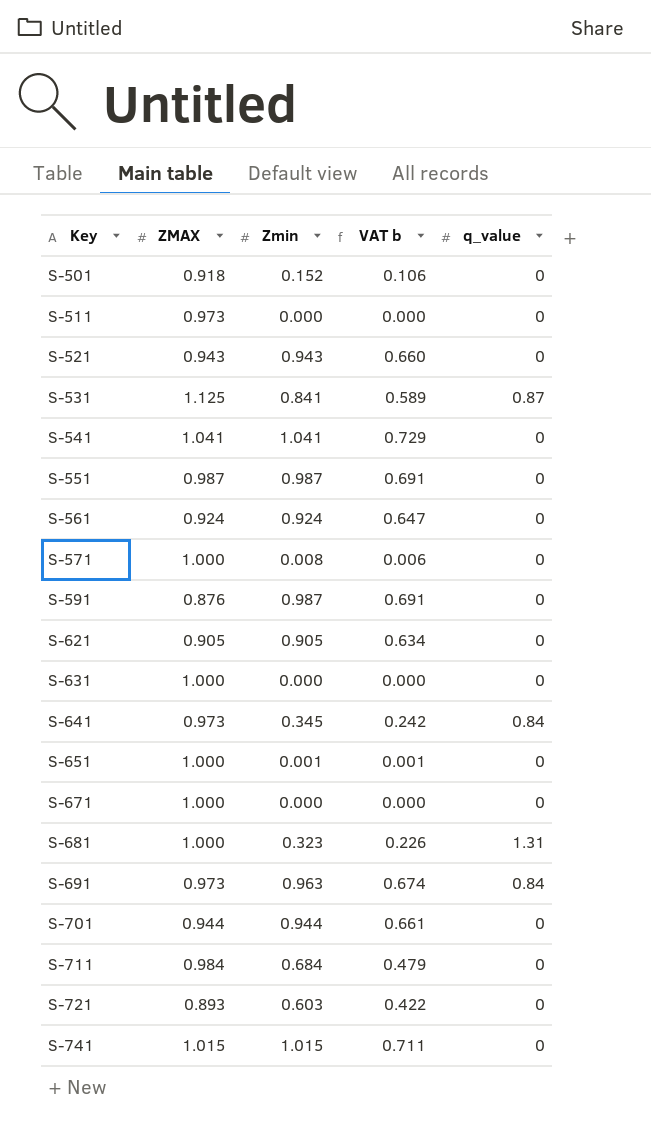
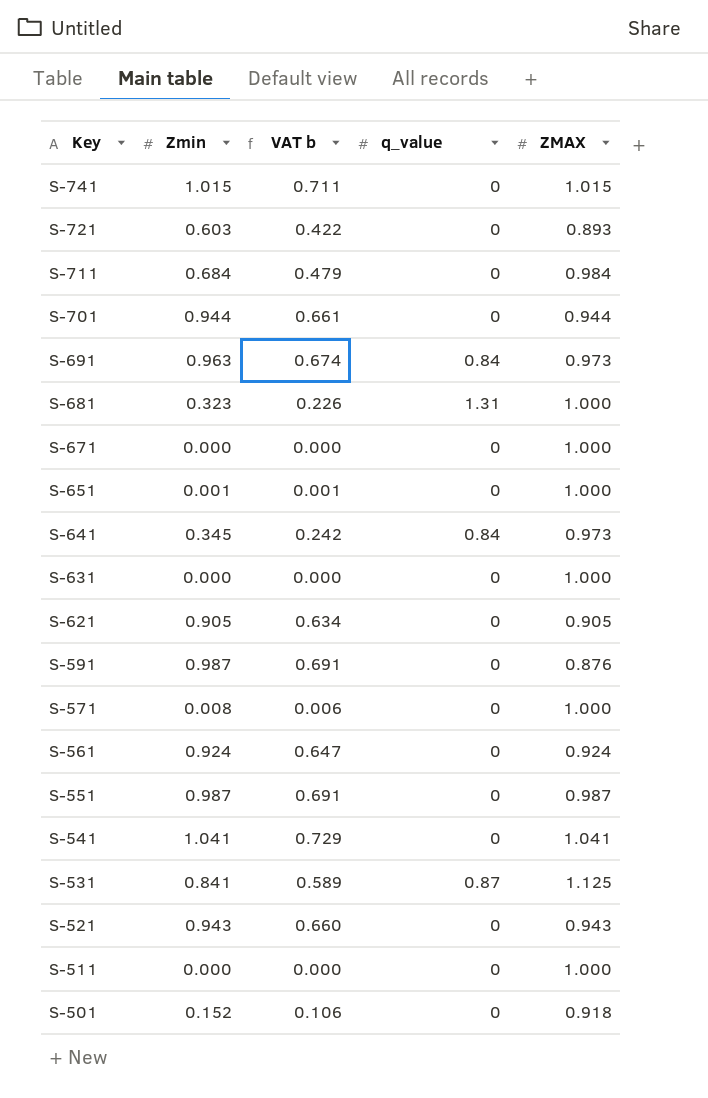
row order: Key ascending -> Key descending
column ZMAX | position: 2 -> 5
S-511 | ZMAX: 0.973 -> 1.000

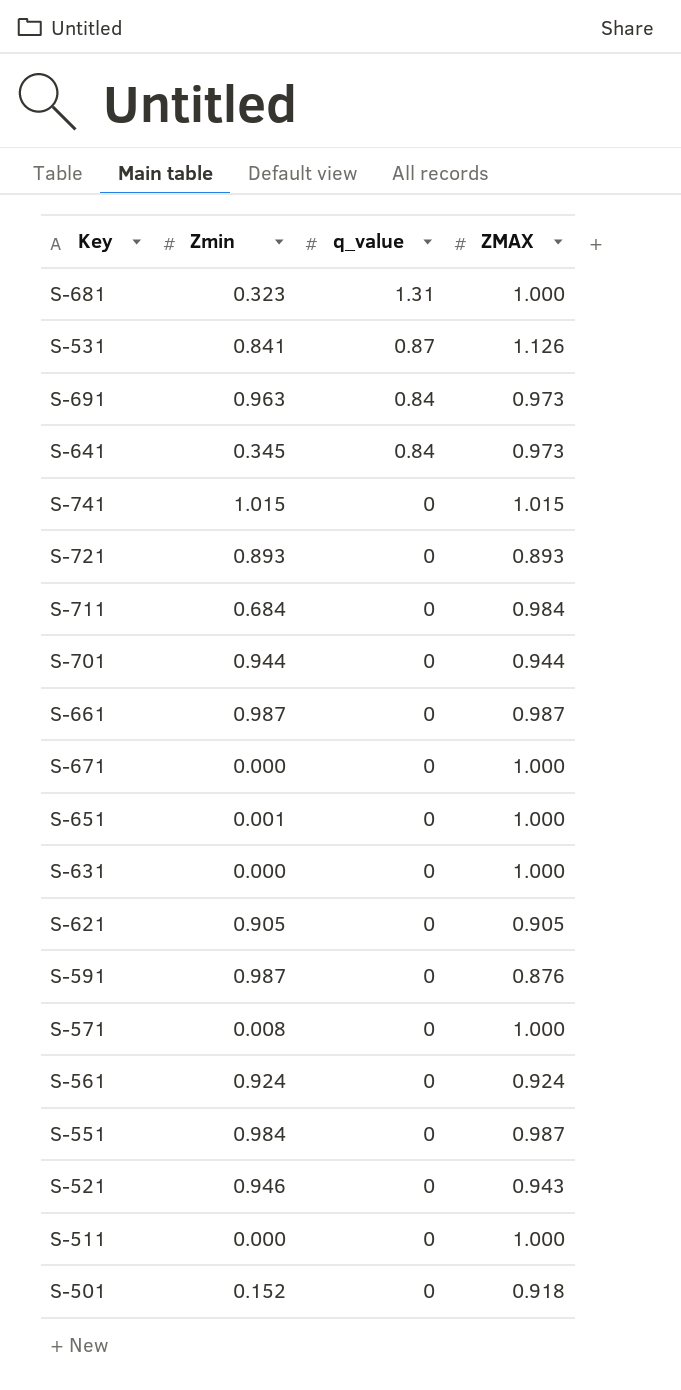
row order: Key descending -> q_value descending
column VAT b | formula: [Zmin] * 0.7 -> none
row S-541: 1.041 | 0.729 | 0 | 1.041 -> none
S-531 | ZMAX: 1.125 -> 1.126
S-721 | Zmin: 0.603 -> 0.893
row S-661: none -> 0.987 | 0 | 0.987
S-551 | Zmin: 0.987 -> 0.984
S-521 | Zmin: 0.943 -> 0.946

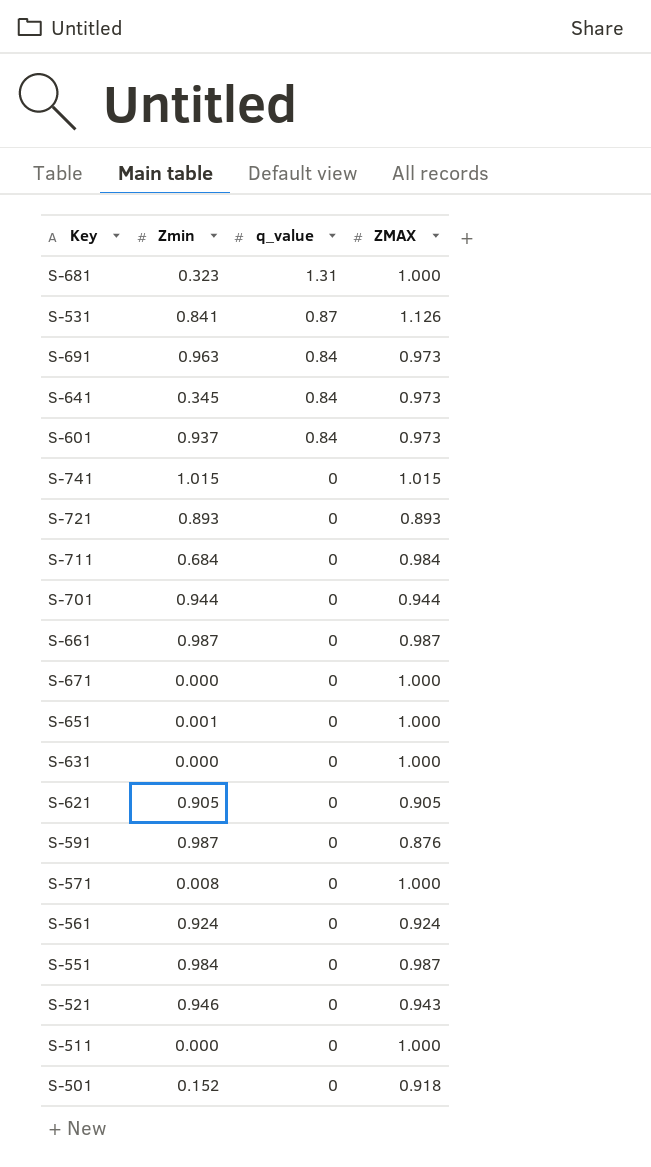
row S-601: none -> 0.937 | 0.84 | 0.973

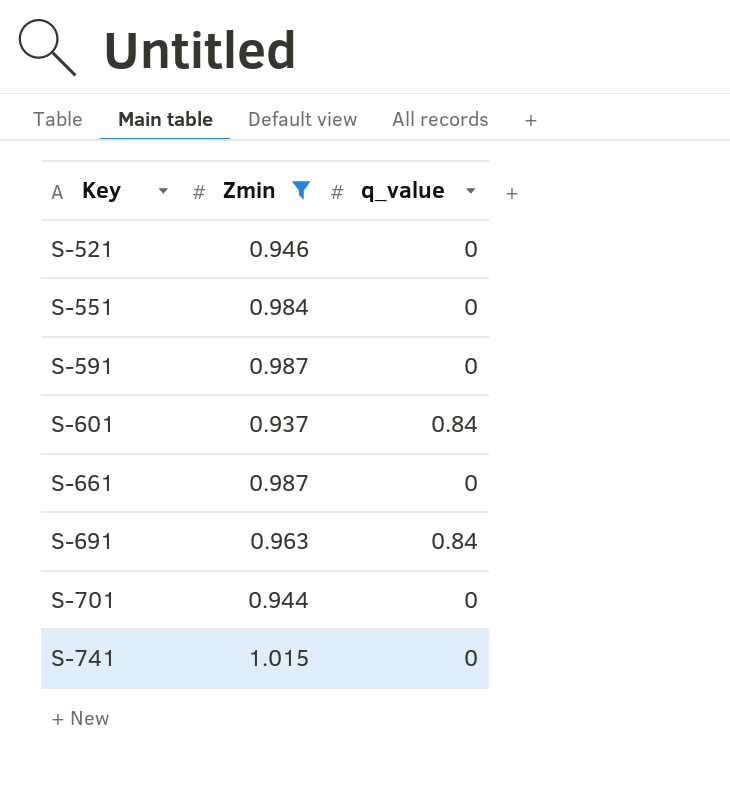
filter: none -> Zmin >= 0.937
row order: q_value descending -> Key ascending
column ZMAX | position: 4 -> none

